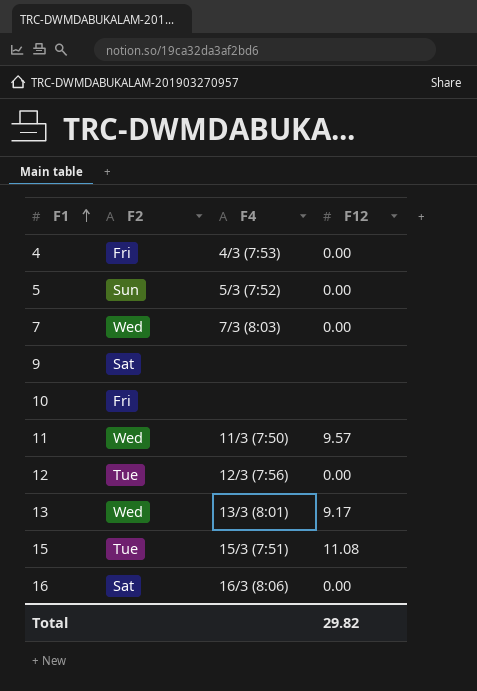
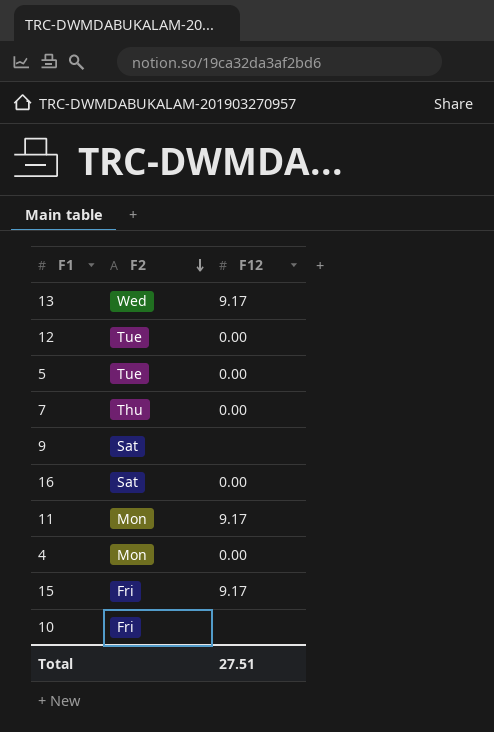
row order: F1 ascending -> F2 descending
column F4 | position: 3 -> none
5 | F2: Sun -> Tue
7 | F2: Wed -> Thu
11 | F2: Wed -> Mon
11 | F12: 9.57 -> 9.17
4 | F2: Fri -> Mon
15 | F2: Tue -> Fri
15 | F12: 11.08 -> 9.17
Total | F12: 29.82 -> 27.51

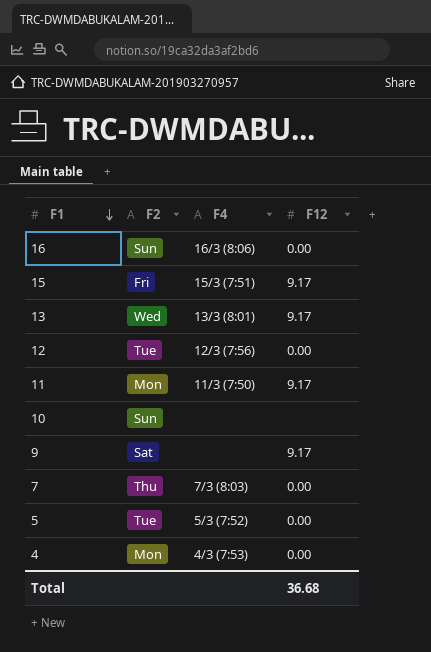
row order: F2 descending -> F1 descending
column F4 | position: none -> 3
16 | F2: Sat -> Sun
10 | F2: Fri -> Sun
9 | F12: none -> 9.17
Total | F12: 27.51 -> 36.68

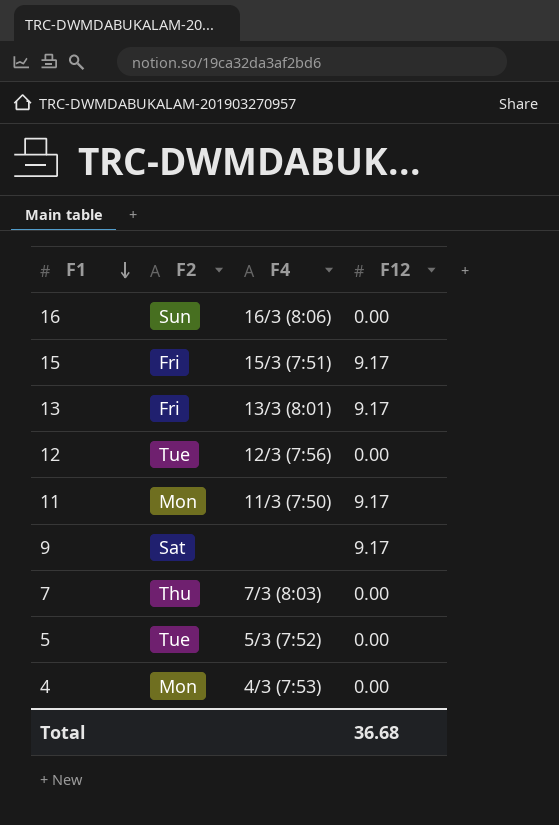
row 10: Sun | none | none -> none
13 | F2: Wed -> Fri

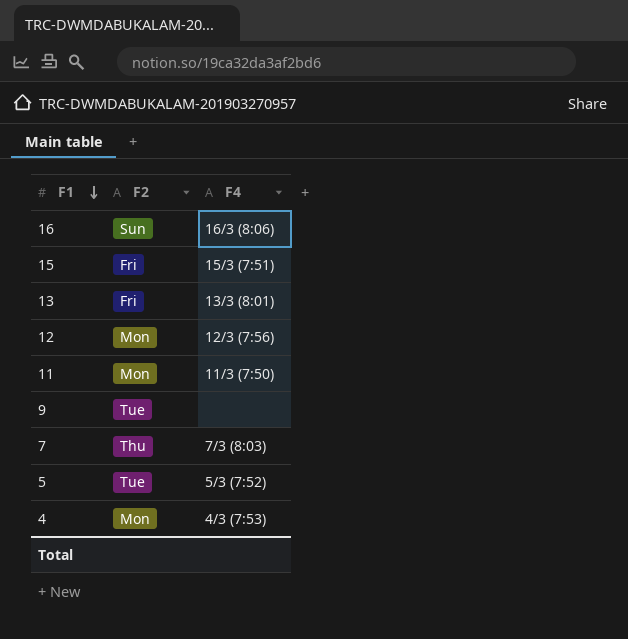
column F12 | position: 4 -> none
12 | F2: Tue -> Mon
9 | F2: Sat -> Tue

